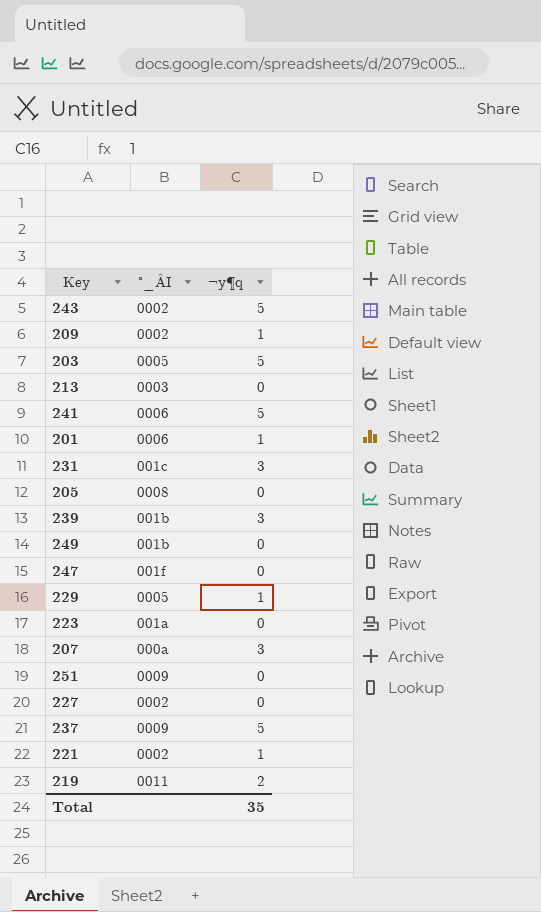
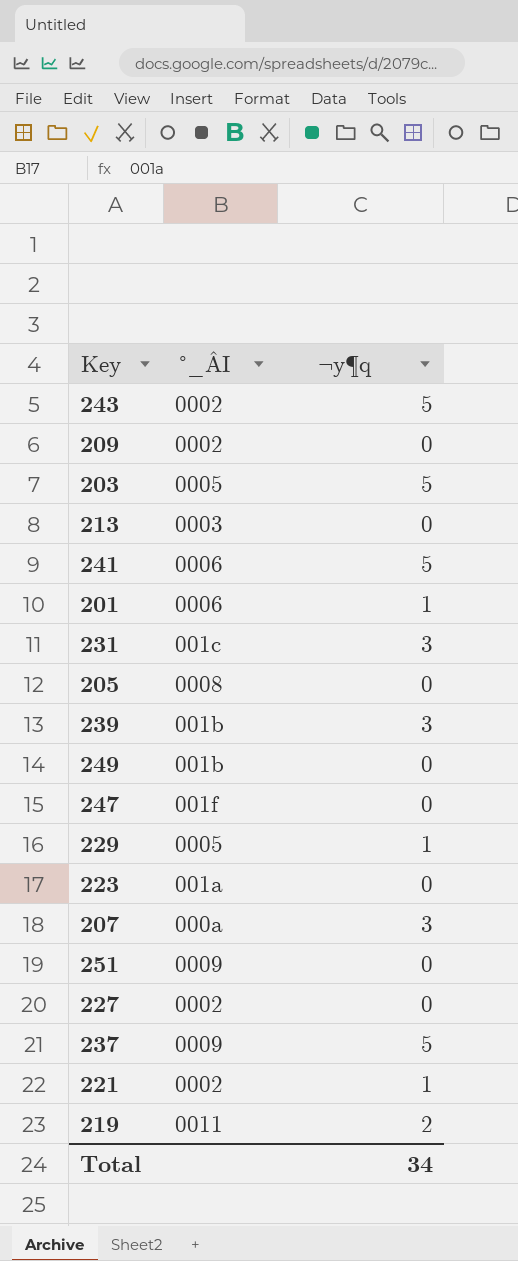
209 | ¬y¶q: 1 -> 0
Total | ¬y¶q: 35 -> 34

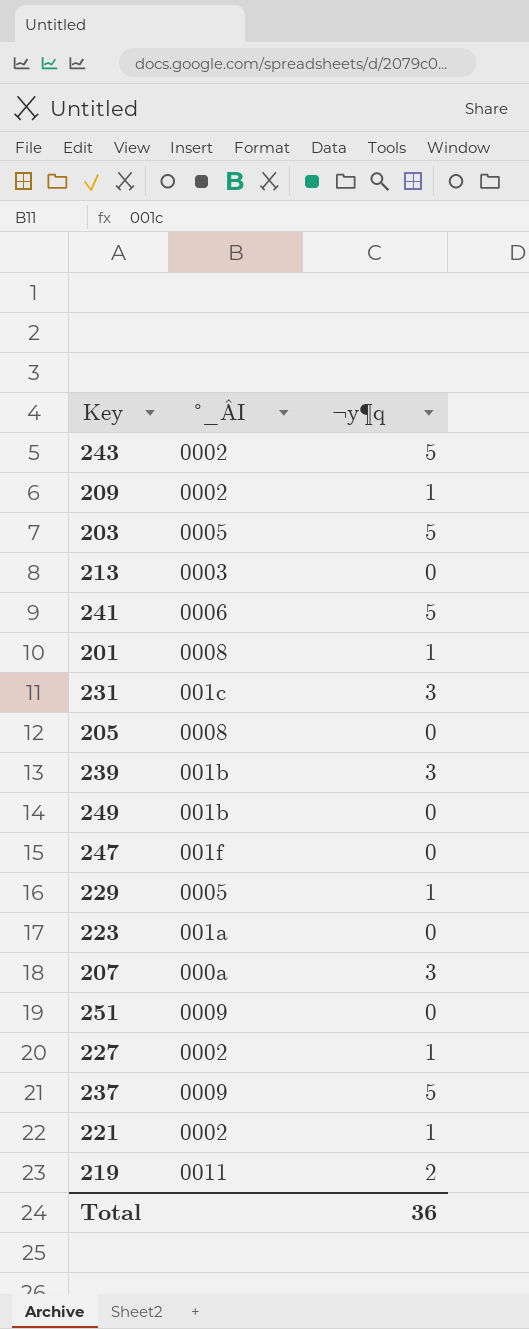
209 | ¬y¶q: 0 -> 1
201 | °_ÂI: 0006 -> 0008
227 | ¬y¶q: 0 -> 1
Total | ¬y¶q: 34 -> 36

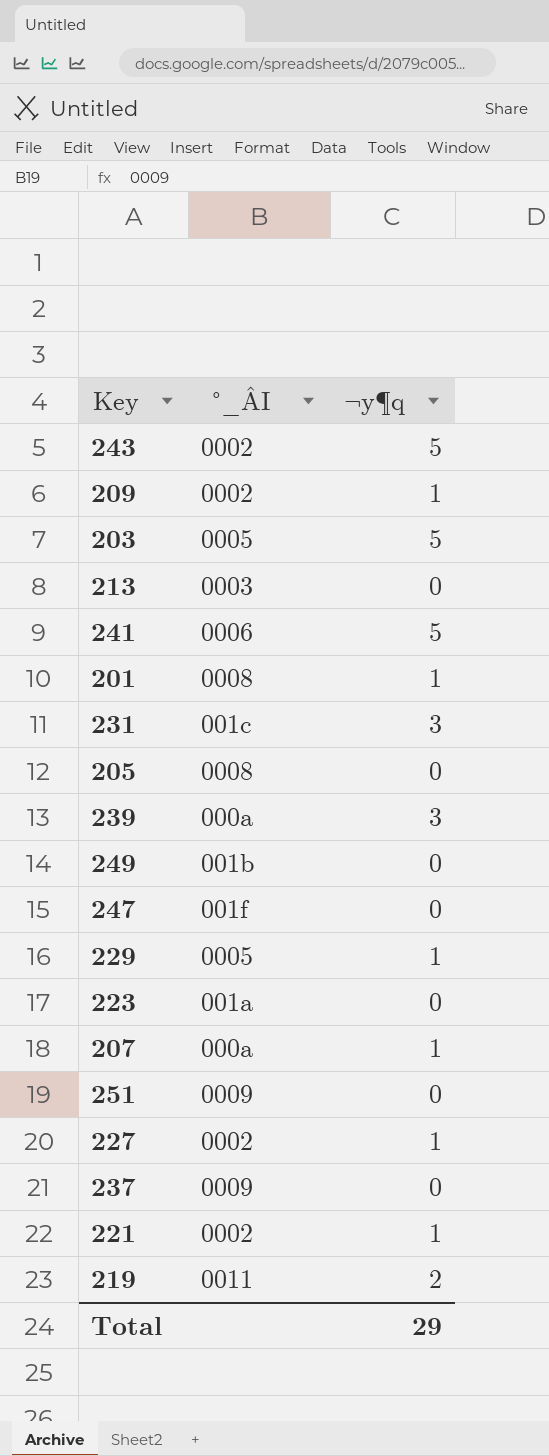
239 | °_ÂI: 001b -> 000a
207 | ¬y¶q: 3 -> 1
237 | ¬y¶q: 5 -> 0
Total | ¬y¶q: 36 -> 29

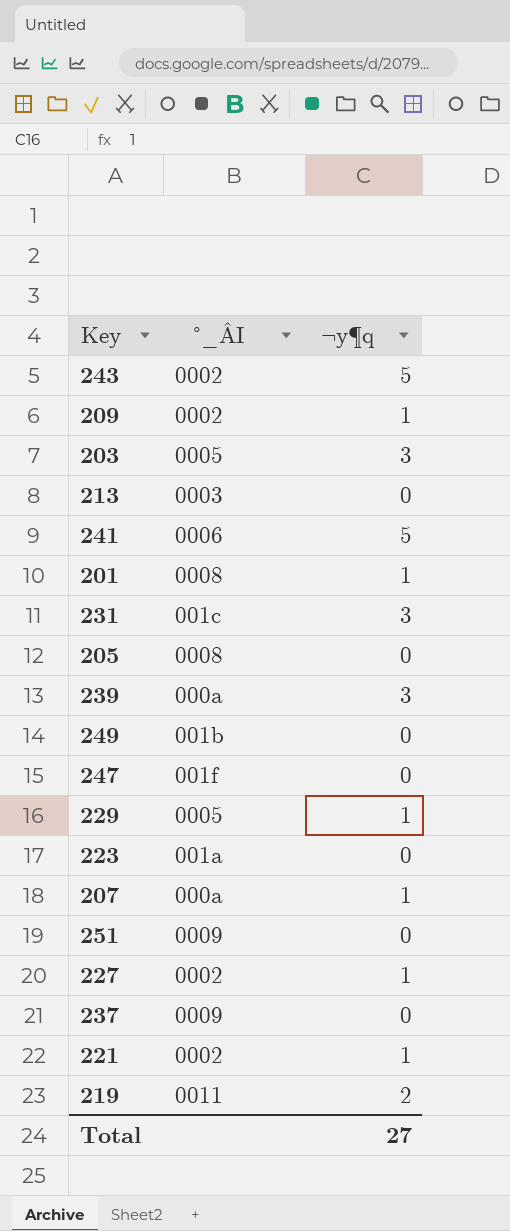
203 | ¬y¶q: 5 -> 3
Total | ¬y¶q: 29 -> 27

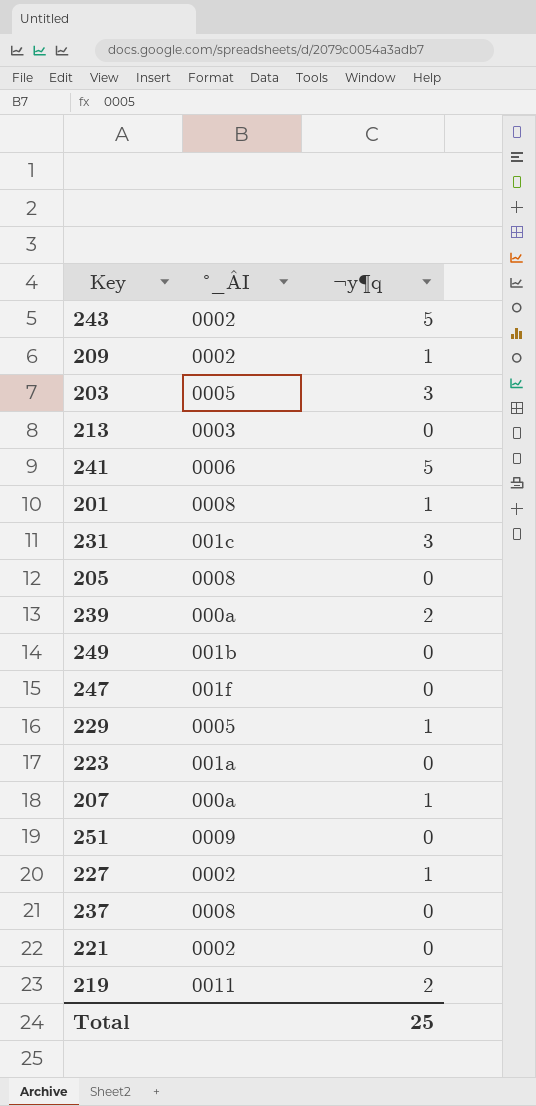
239 | ¬y¶q: 3 -> 2
237 | °_ÂI: 0009 -> 0008
221 | ¬y¶q: 1 -> 0
Total | ¬y¶q: 27 -> 25

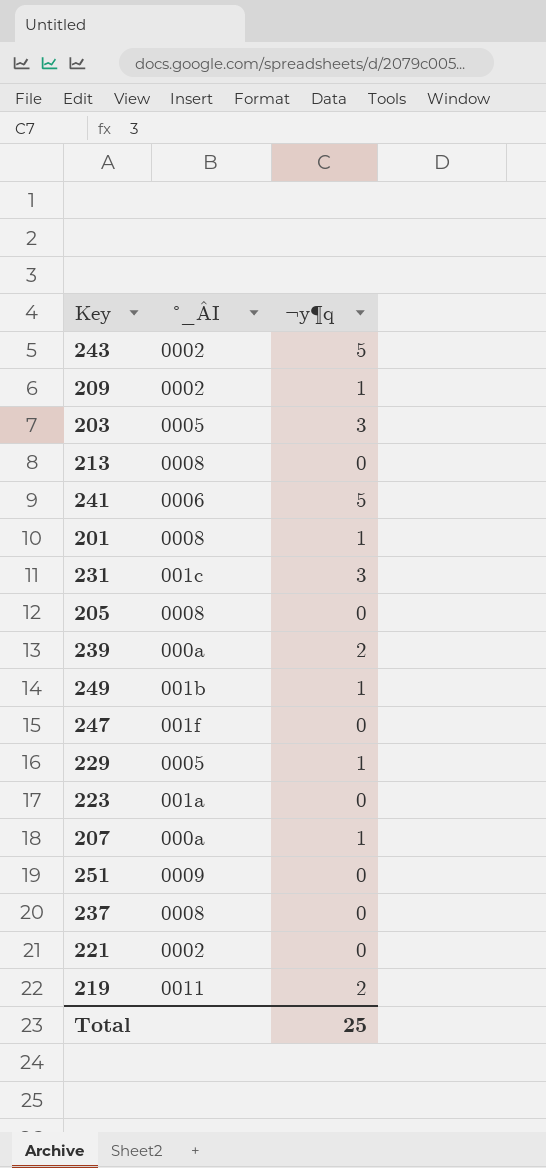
row 227: 0002 | 1 -> none
213 | °_ÂI: 0003 -> 0008
249 | ¬y¶q: 0 -> 1

